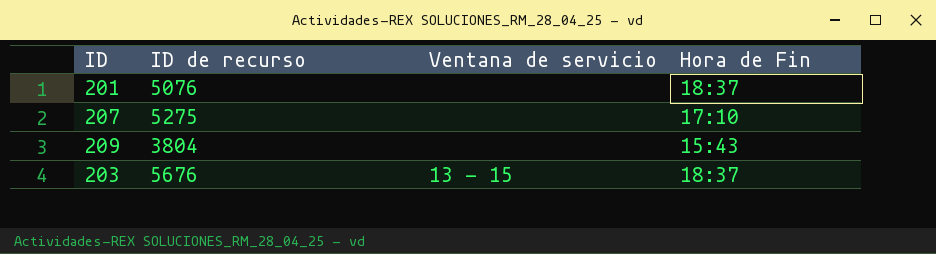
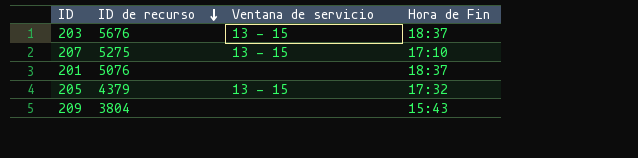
row order: none -> ID de recurso descending
207 | Ventana de servicio: none -> 13 - 15
row 205: none -> 4379 | 13 - 15 | 17:32

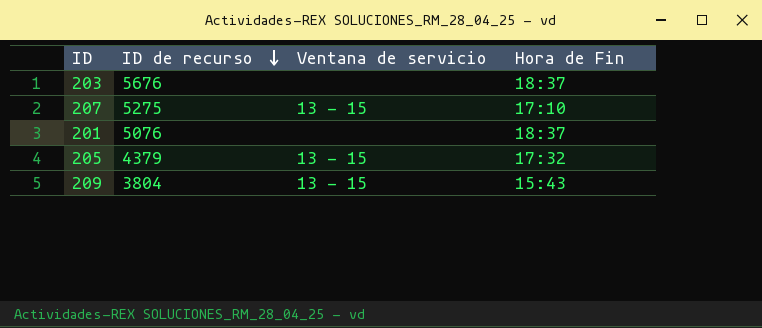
203 | Ventana de servicio: 13 - 15 -> none
209 | Ventana de servicio: none -> 13 - 15

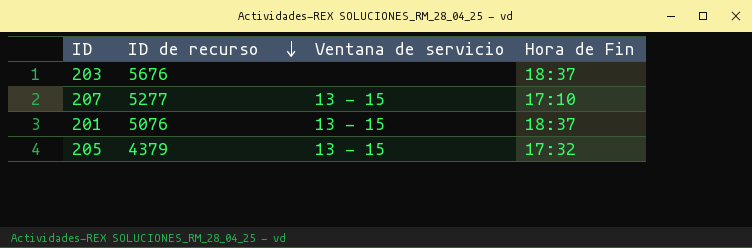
row 209: 3804 | 13 - 15 | 15:43 -> none
207 | ID de recurso: 5275 -> 5277
201 | Ventana de servicio: none -> 13 - 15

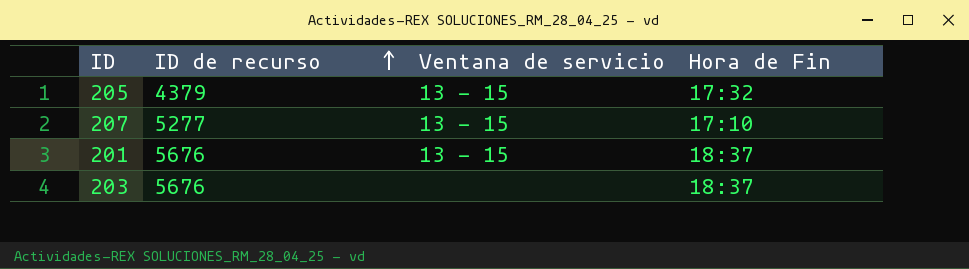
row order: ID de recurso descending -> ID de recurso ascending
201 | ID de recurso: 5076 -> 5676

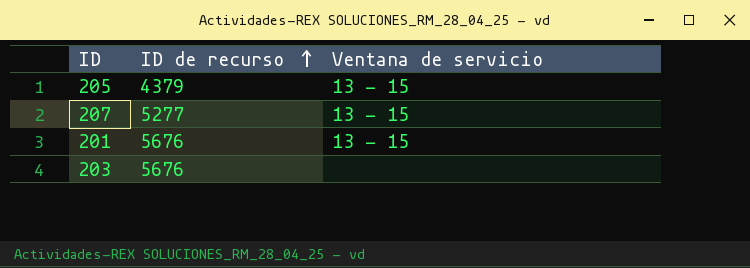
column Hora de Fin | position: 4 -> none

